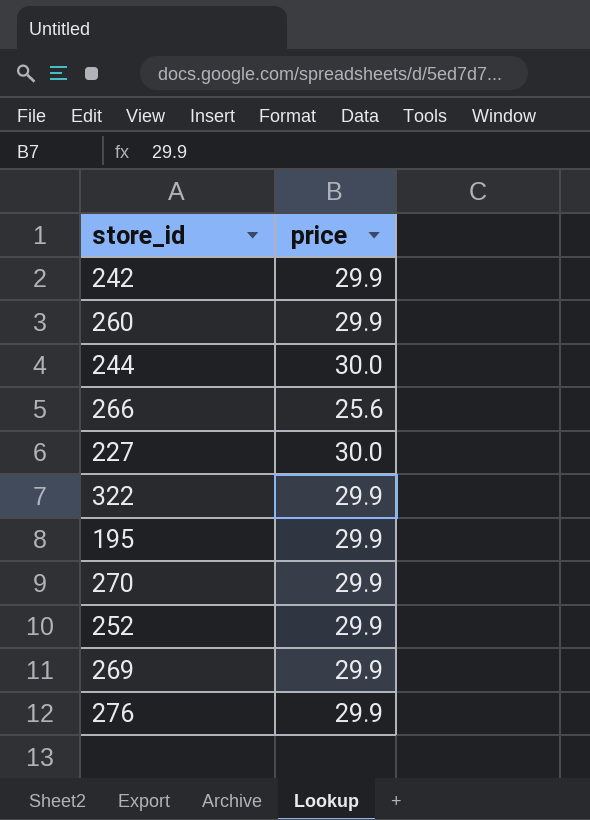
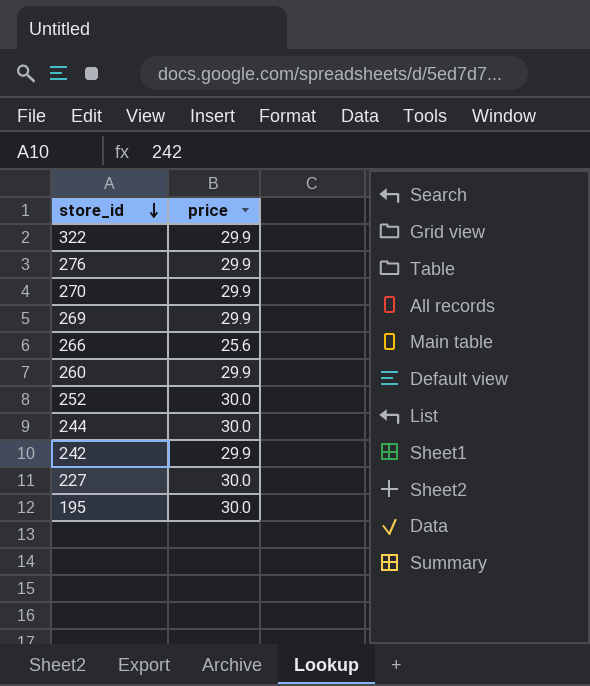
row order: none -> store_id descending
252 | price: 29.9 -> 30.0
195 | price: 29.9 -> 30.0

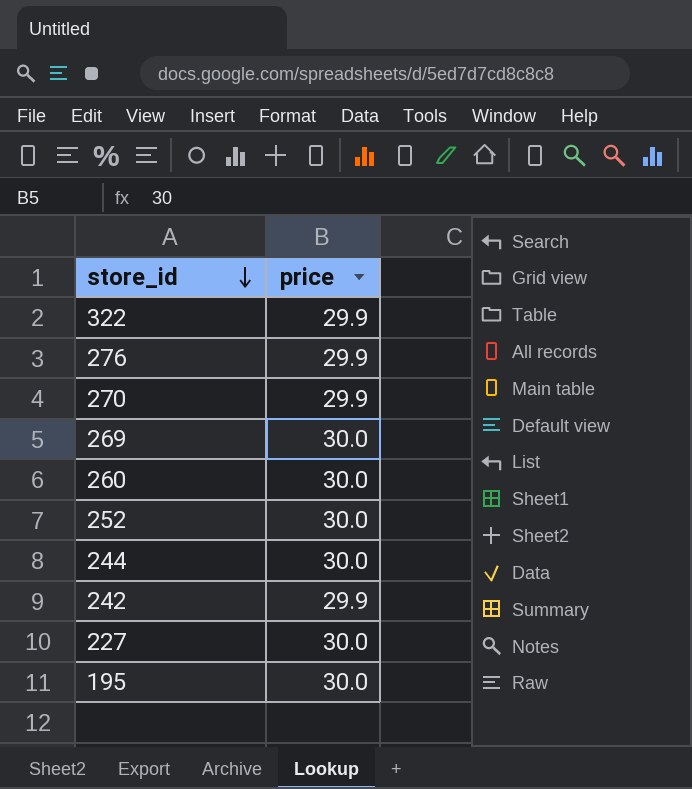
row 266: 25.6 -> none
269 | price: 29.9 -> 30.0
260 | price: 29.9 -> 30.0

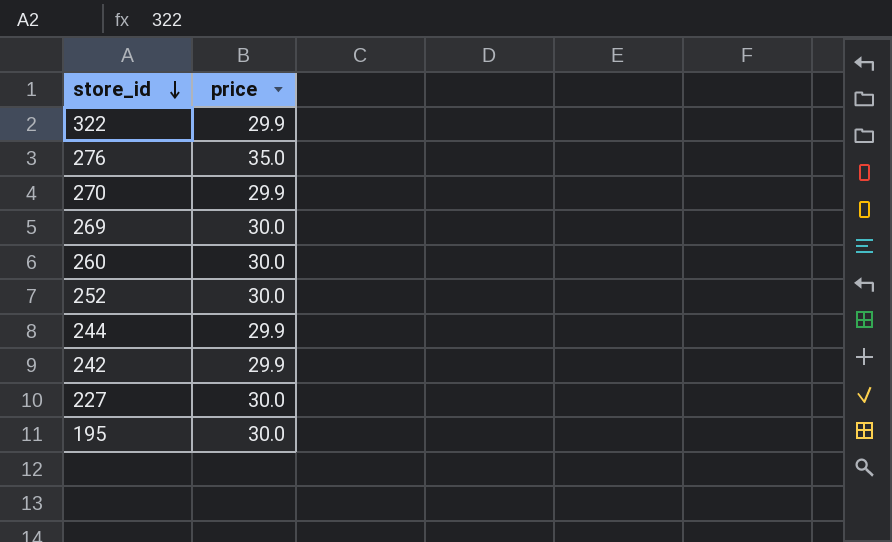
276 | price: 29.9 -> 35.0
244 | price: 30.0 -> 29.9

